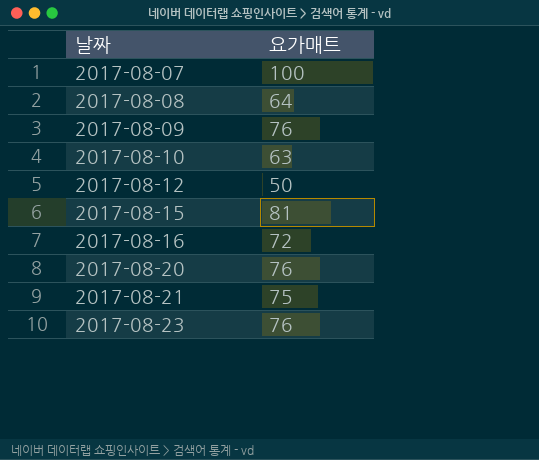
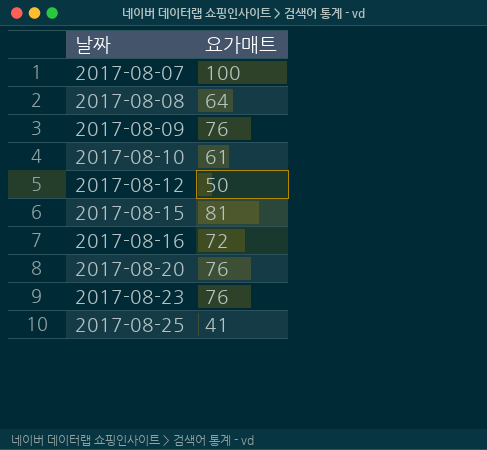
row 2017-08-21: 75 -> none
2017-08-10 | 요가매트: 63 -> 61
row 2017-08-25: none -> 41

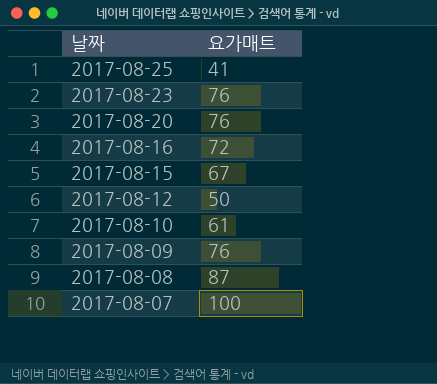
row order: 날짜 ascending -> 날짜 descending
2017-08-15 | 요가매트: 81 -> 67
2017-08-08 | 요가매트: 64 -> 87

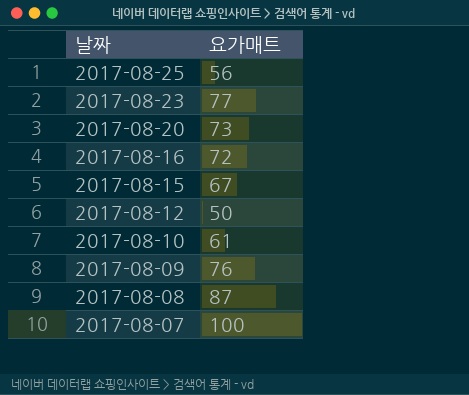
2017-08-25 | 요가매트: 41 -> 56
2017-08-23 | 요가매트: 76 -> 77
2017-08-20 | 요가매트: 76 -> 73

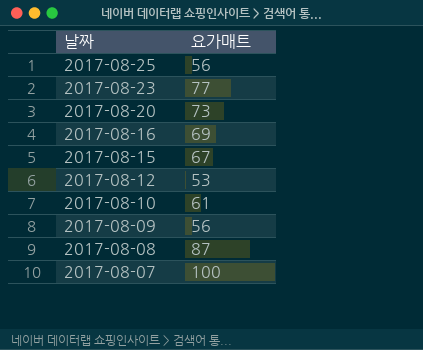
2017-08-16 | 요가매트: 72 -> 69
2017-08-12 | 요가매트: 50 -> 53
2017-08-09 | 요가매트: 76 -> 56

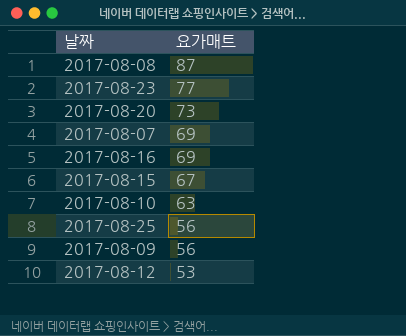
row order: 날짜 descending -> 요가매트 descending
2017-08-07 | 요가매트: 100 -> 69
2017-08-10 | 요가매트: 61 -> 63

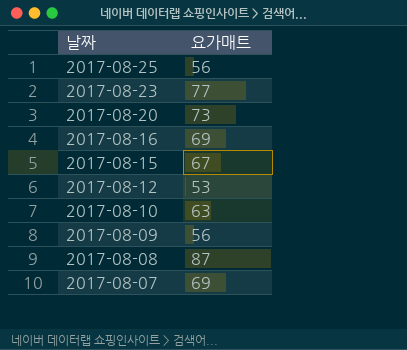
row order: 요가매트 descending -> 날짜 descending

